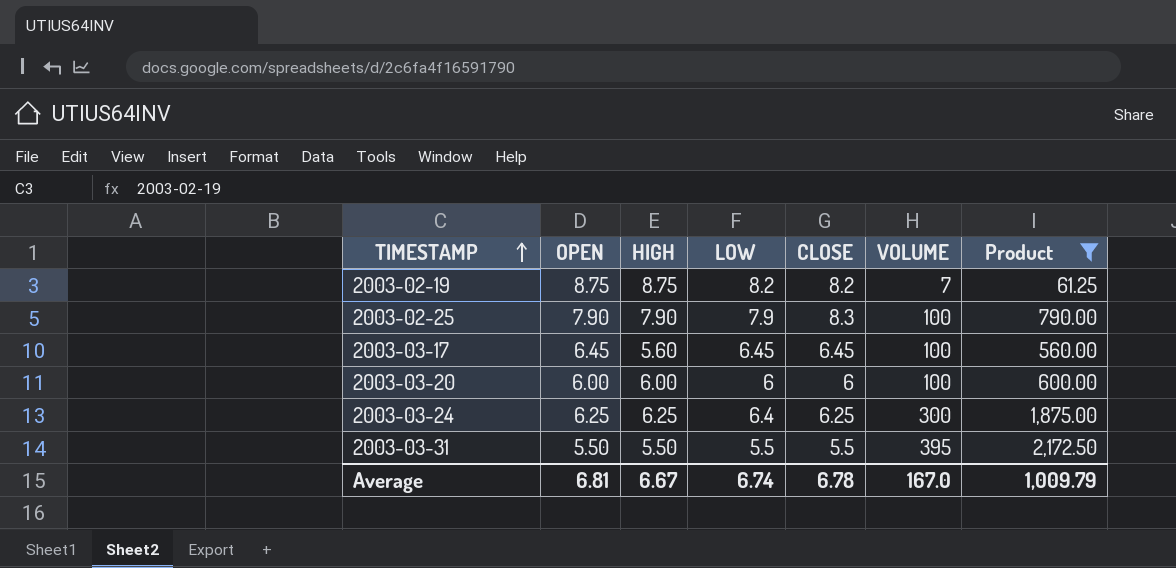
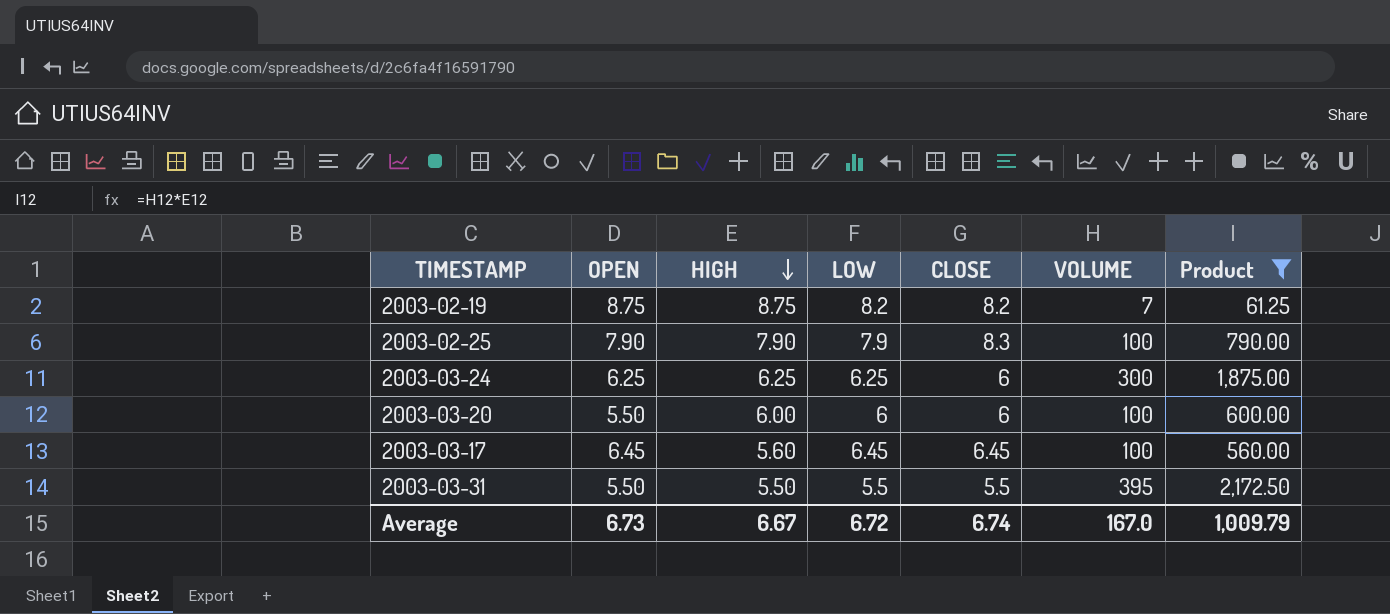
row order: TIMESTAMP ascending -> HIGH descending
2003-03-24 | LOW: 6.4 -> 6.25
2003-03-24 | CLOSE: 6.25 -> 6
2003-03-20 | OPEN: 6.00 -> 5.50
Average | OPEN: 6.81 -> 6.73
Average | LOW: 6.74 -> 6.72
Average | CLOSE: 6.78 -> 6.74

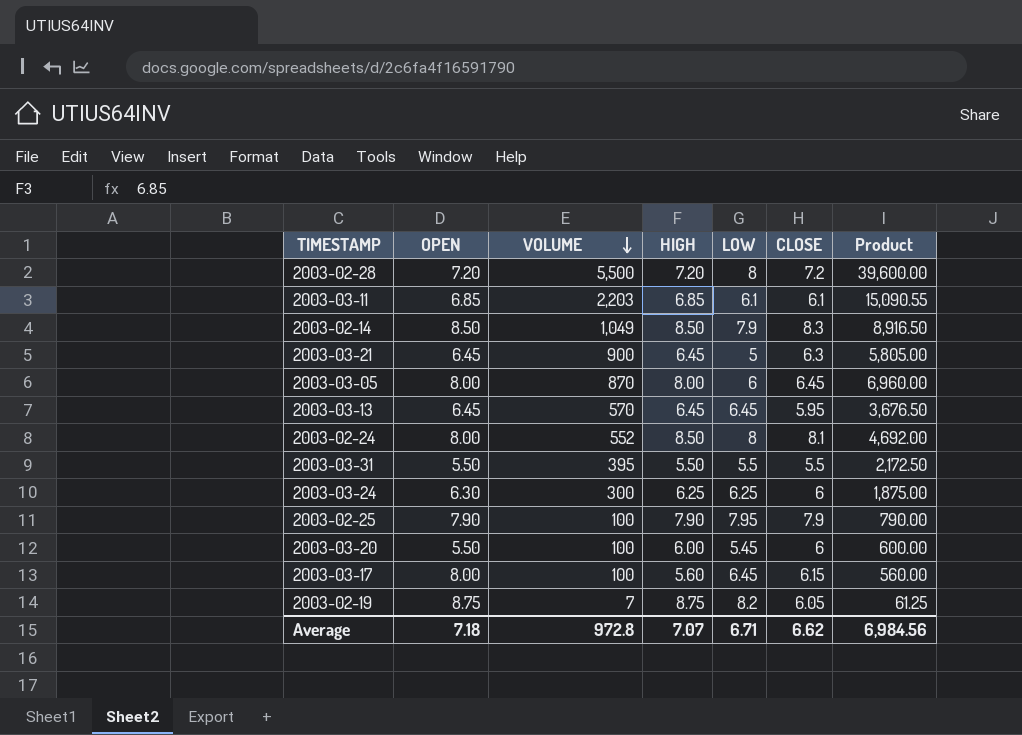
filter: Product <= 2,172.50 -> none
row order: HIGH descending -> VOLUME descending
column VOLUME | position: 6 -> 3
2003-03-24 | OPEN: 6.25 -> 6.30
2003-02-25 | LOW: 7.9 -> 7.95
2003-02-25 | CLOSE: 8.3 -> 7.9
2003-03-20 | LOW: 6 -> 5.45
2003-03-17 | OPEN: 6.45 -> 8.00
2003-03-17 | CLOSE: 6.45 -> 6.15
2003-02-19 | CLOSE: 8.2 -> 6.05
Average | OPEN: 6.73 -> 7.18
Average | VOLUME: 167.0 -> 972.8
Average | HIGH: 6.67 -> 7.07
Average | LOW: 6.72 -> 6.71
Average | CLOSE: 6.74 -> 6.62
Average | Product: 1,009.79 -> 6,984.56

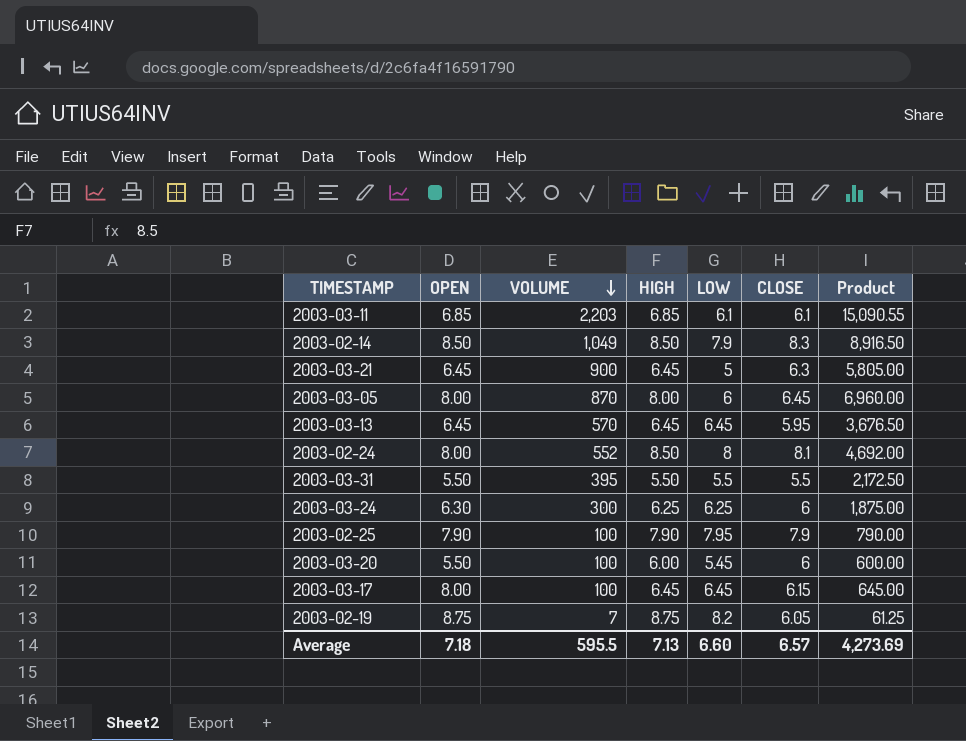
row 2003-02-28: 7.20 | 5,500 | 7.20 | 8 | 7.2 | 39,600.00 -> none
2003-03-17 | HIGH: 5.60 -> 6.45
2003-03-17 | Product: 560.00 -> 645.00
Average | VOLUME: 972.8 -> 595.5
Average | HIGH: 7.07 -> 7.13
Average | LOW: 6.71 -> 6.60
Average | CLOSE: 6.62 -> 6.57
Average | Product: 6,984.56 -> 4,273.69

